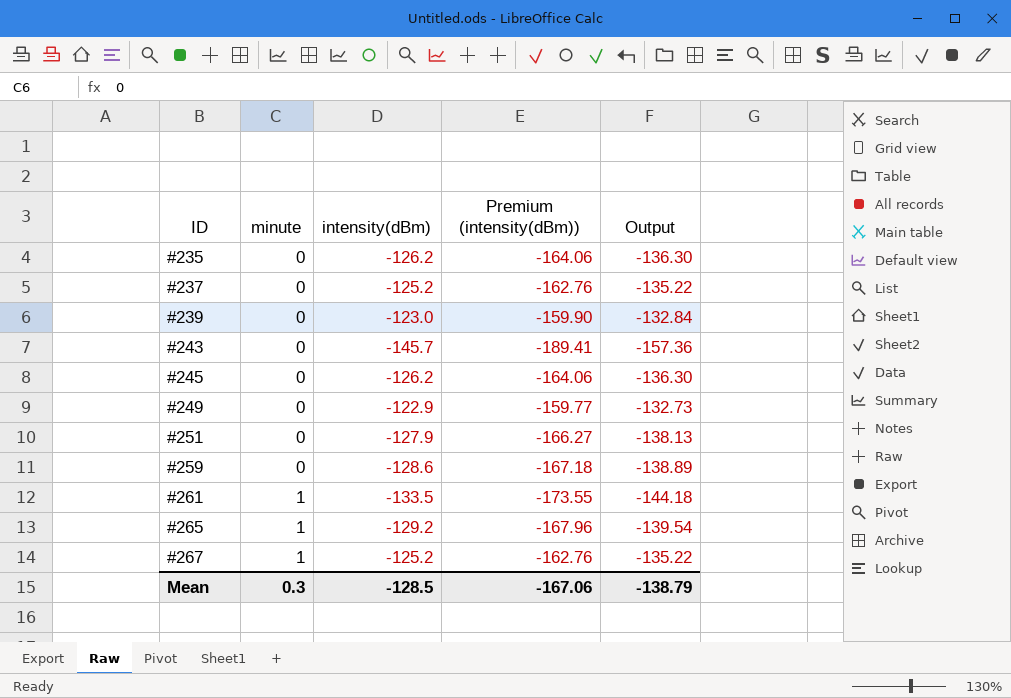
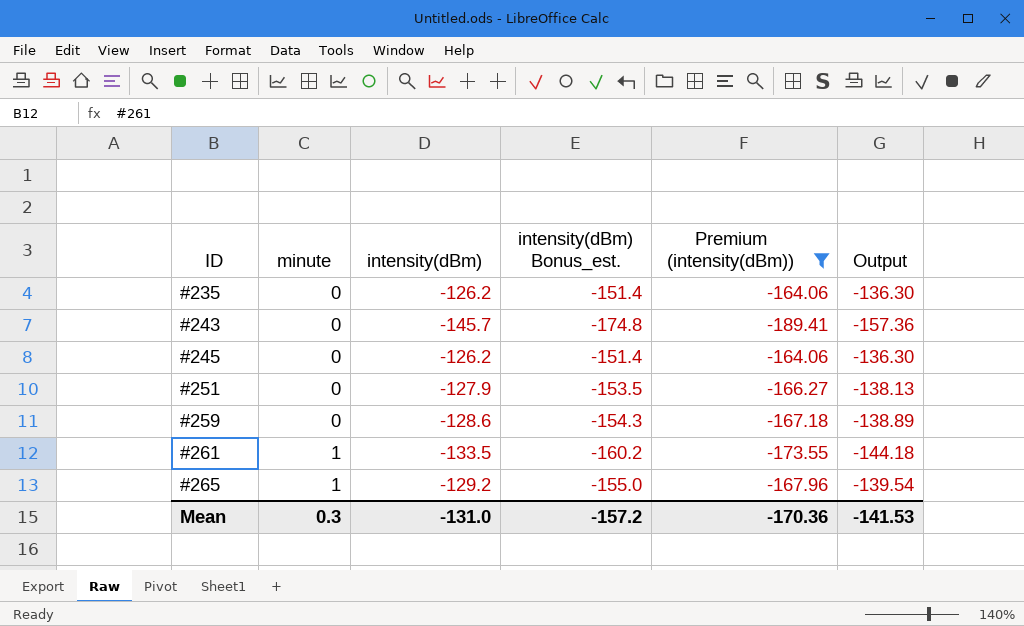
filter: none -> Premium (intensity(dBm)) <= -164.06
column intensity(dBm) Bonus_est. | formula: none -> [intensity(dBm)] * 1.2
Mean | intensity(dBm): -128.5 -> -131.0
Mean | Premium (intensity(dBm)): -167.06 -> -170.36
Mean | Output: -138.79 -> -141.53

